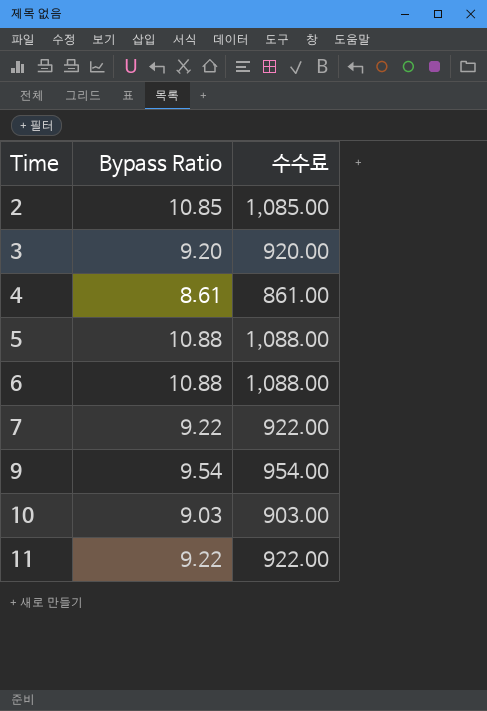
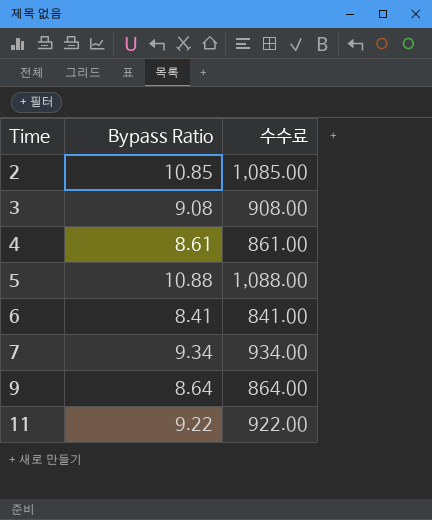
row 10: 9.03 | 903.00 -> none
3 | Bypass Ratio: 9.20 -> 9.08
3 | 수수료: 920.00 -> 908.00
6 | Bypass Ratio: 10.88 -> 8.41
6 | 수수료: 1,088.00 -> 841.00
7 | Bypass Ratio: 9.22 -> 9.34
7 | 수수료: 922.00 -> 934.00
9 | Bypass Ratio: 9.54 -> 8.64
9 | 수수료: 954.00 -> 864.00

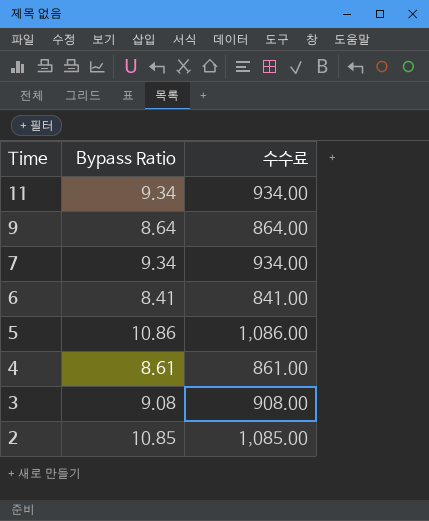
row order: Time ascending -> Time descending
11 | Bypass Ratio: 9.22 -> 9.34
11 | 수수료: 922.00 -> 934.00
5 | Bypass Ratio: 10.88 -> 10.86
5 | 수수료: 1,088.00 -> 1,086.00

